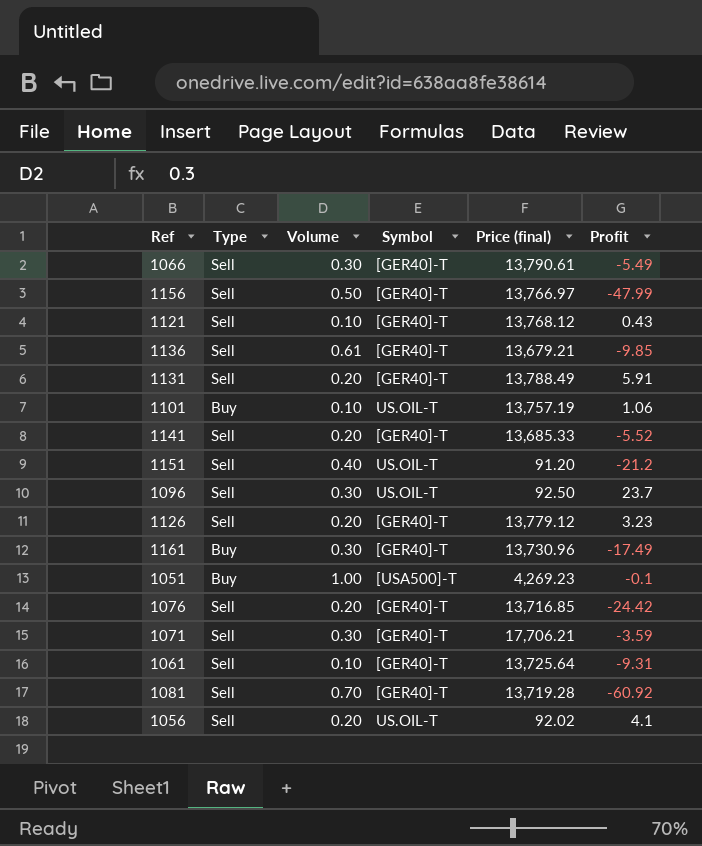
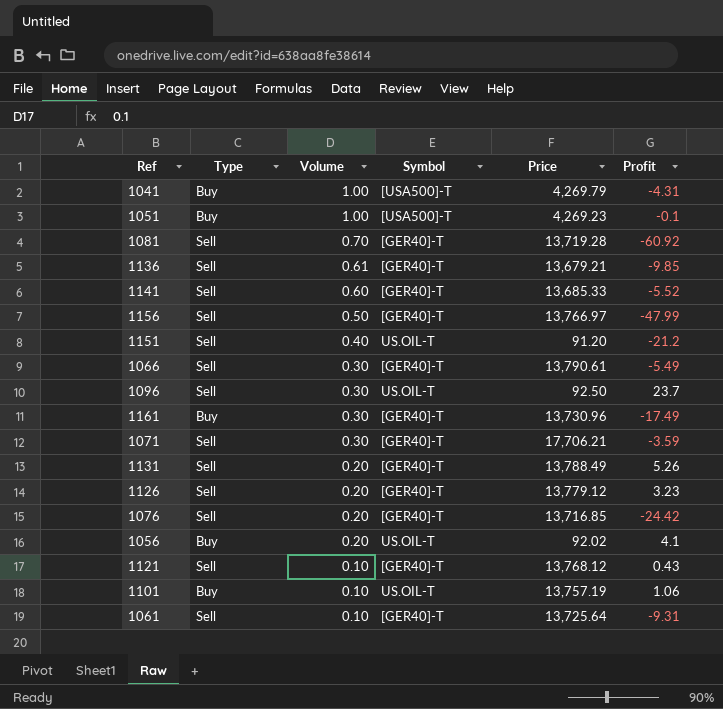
row order: none -> Volume descending
column name: Price (final) -> Price
row 1041: none -> Buy | 1.00 | [USA500]-T | 4,269.79 | -4.31
1141 | Volume: 0.20 -> 0.60
1131 | Profit: 5.91 -> 5.26
1056 | Type: Sell -> Buy

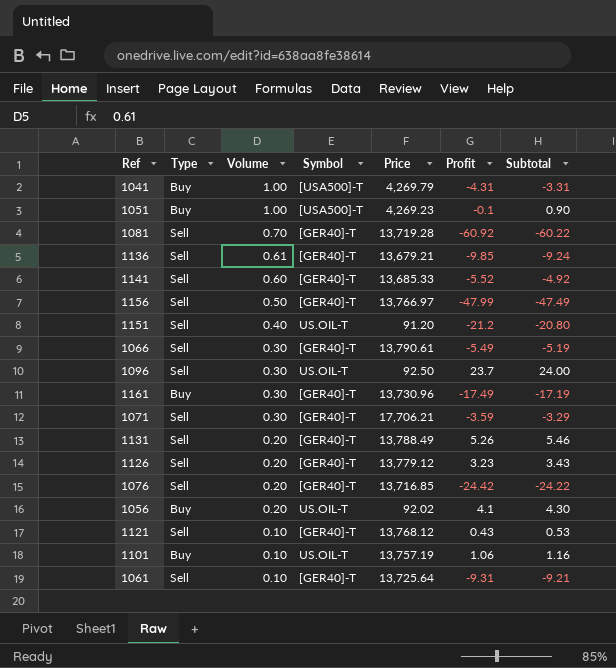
column Subtotal | formula: none -> [Volume] + [Profit]

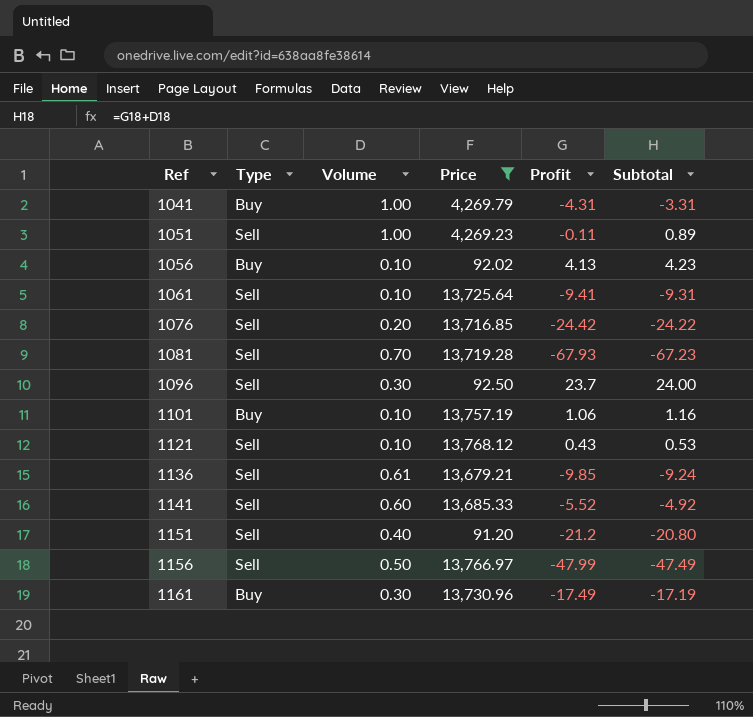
filter: none -> Price <= 13,768.12
row order: Volume descending -> Ref ascending
column Symbol | position: 4 -> none
1051 | Type: Buy -> Sell
1051 | Profit: -0.1 -> -0.11
1051 | Subtotal: 0.90 -> 0.89
1056 | Volume: 0.20 -> 0.10
1056 | Profit: 4.1 -> 4.13
1056 | Subtotal: 4.30 -> 4.23
1061 | Profit: -9.31 -> -9.41
1061 | Subtotal: -9.21 -> -9.31
1081 | Profit: -60.92 -> -67.93
1081 | Subtotal: -60.22 -> -67.23

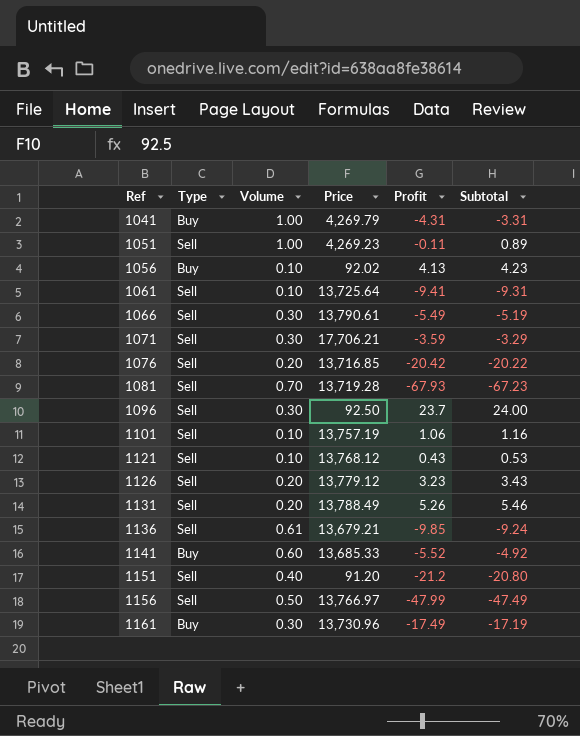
filter: Price <= 13,768.12 -> none
1076 | Profit: -24.42 -> -20.42
1076 | Subtotal: -24.22 -> -20.22
1101 | Type: Buy -> Sell
1141 | Type: Sell -> Buy

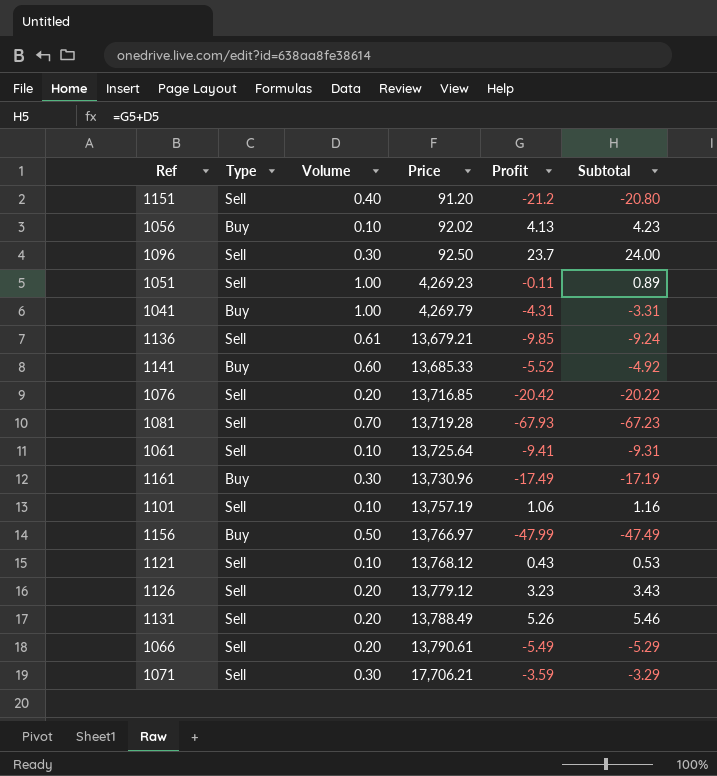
row order: Ref ascending -> Price ascending
1156 | Type: Sell -> Buy
1066 | Volume: 0.30 -> 0.20
1066 | Subtotal: -5.19 -> -5.29

